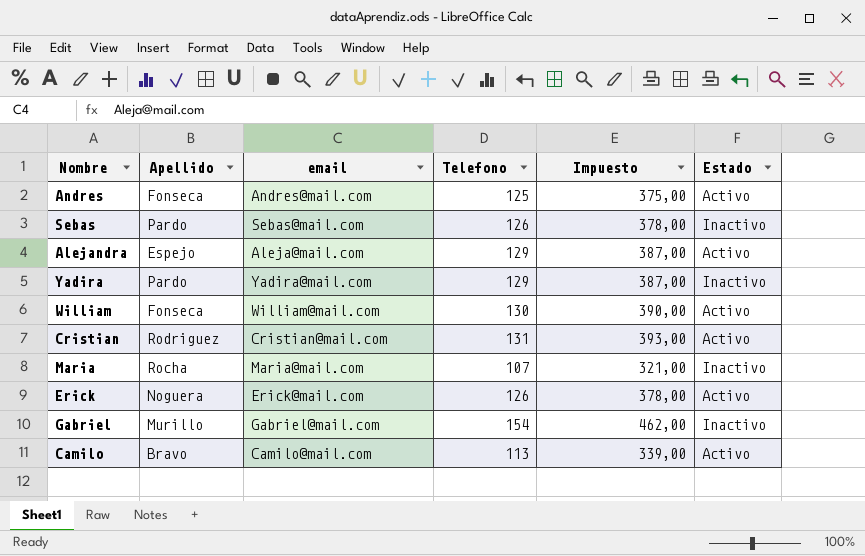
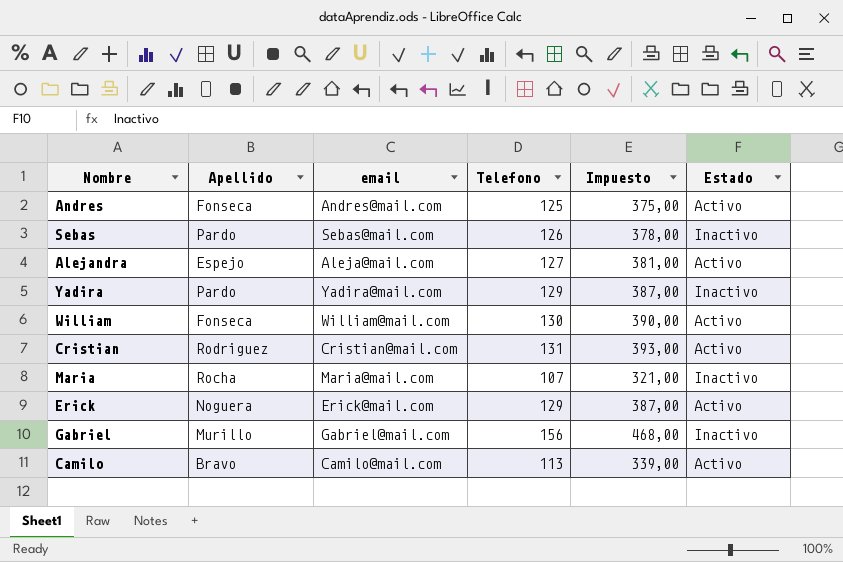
Alejandra | Telefono: 129 -> 127
Alejandra | Impuesto: 387,00 -> 381,00
Erick | Telefono: 126 -> 129
Erick | Impuesto: 378,00 -> 387,00
Gabriel | Telefono: 154 -> 156
Gabriel | Impuesto: 462,00 -> 468,00

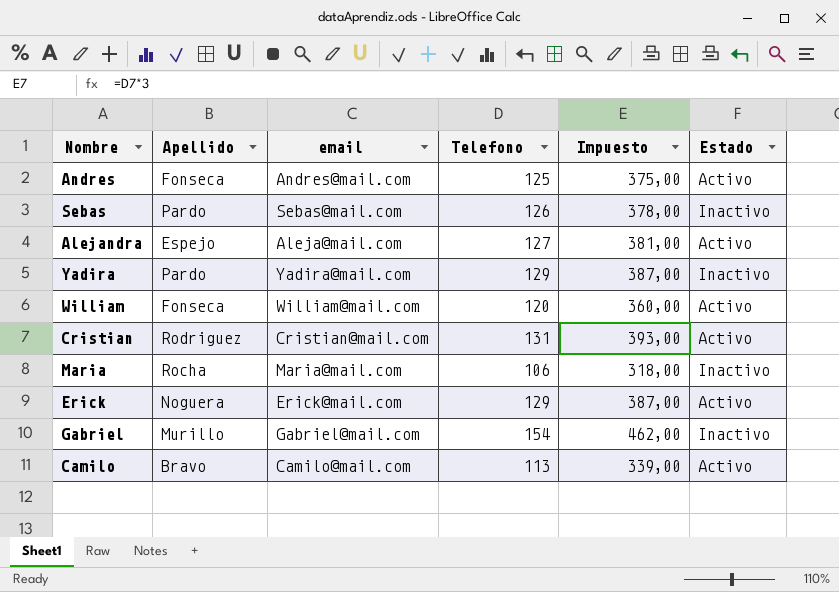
William | Telefono: 130 -> 120
William | Impuesto: 390,00 -> 360,00
Maria | Telefono: 107 -> 106
Maria | Impuesto: 321,00 -> 318,00
Gabriel | Telefono: 156 -> 154
Gabriel | Impuesto: 468,00 -> 462,00

